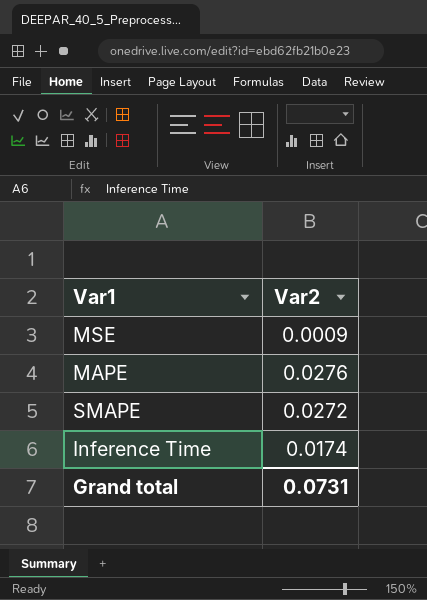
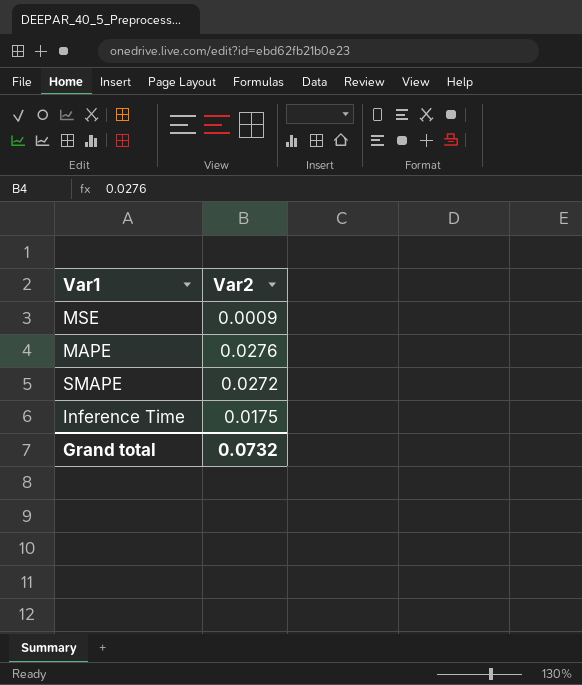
Inference Time | Var2: 0.0174 -> 0.0175
Grand total | Var2: 0.0731 -> 0.0732

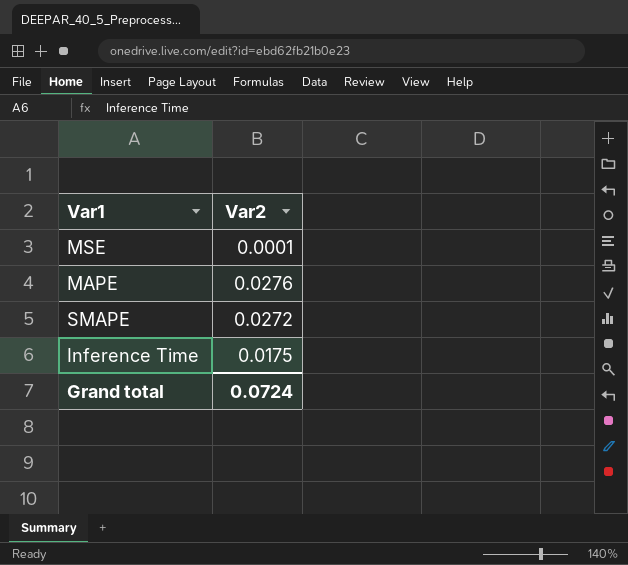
MSE | Var2: 0.0009 -> 0.0001
Grand total | Var2: 0.0732 -> 0.0724

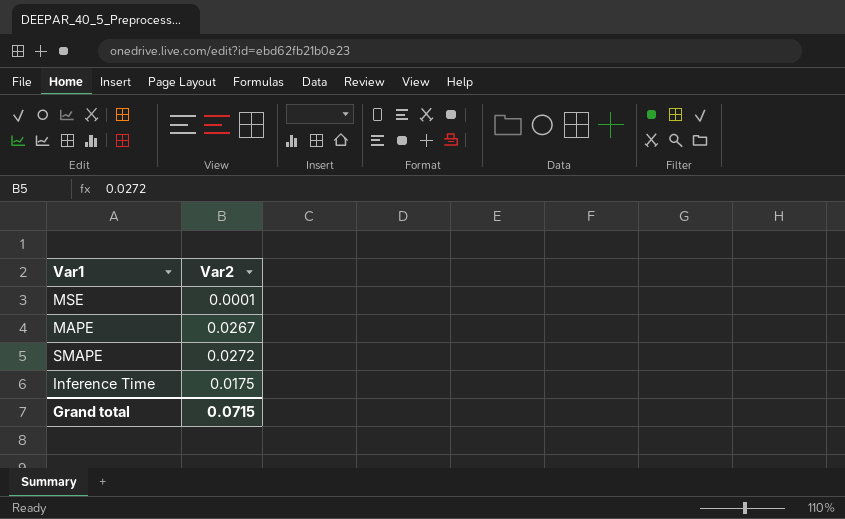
MAPE | Var2: 0.0276 -> 0.0267
Grand total | Var2: 0.0724 -> 0.0715

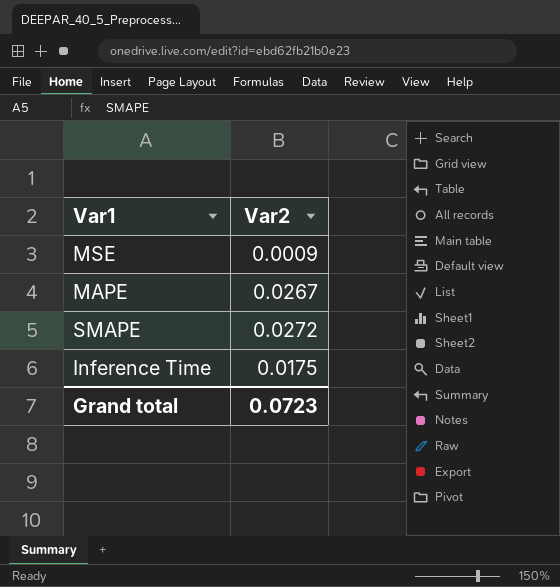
MSE | Var2: 0.0001 -> 0.0009
Grand total | Var2: 0.0715 -> 0.0723

